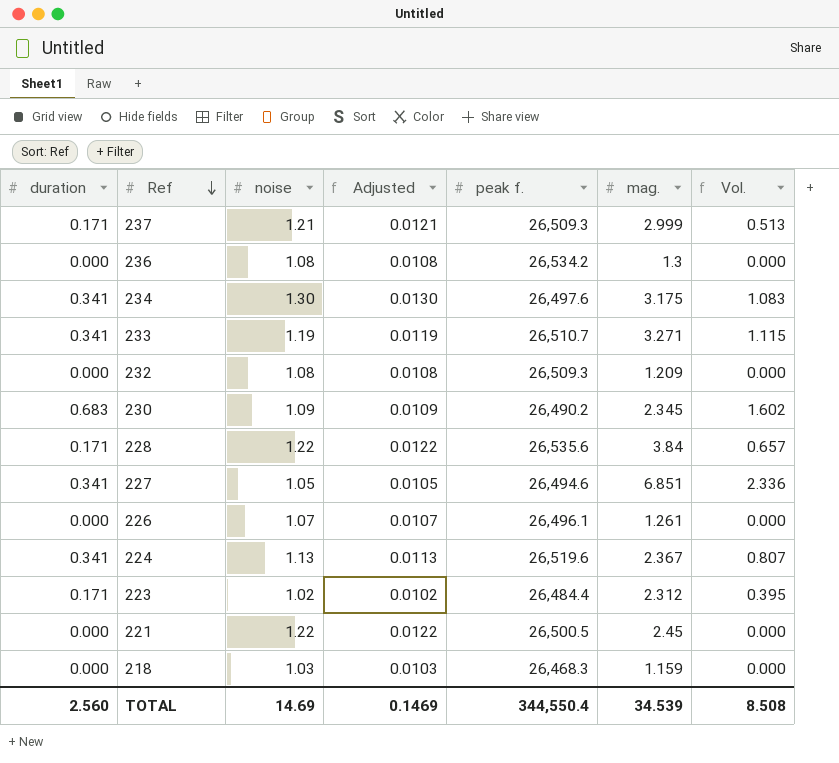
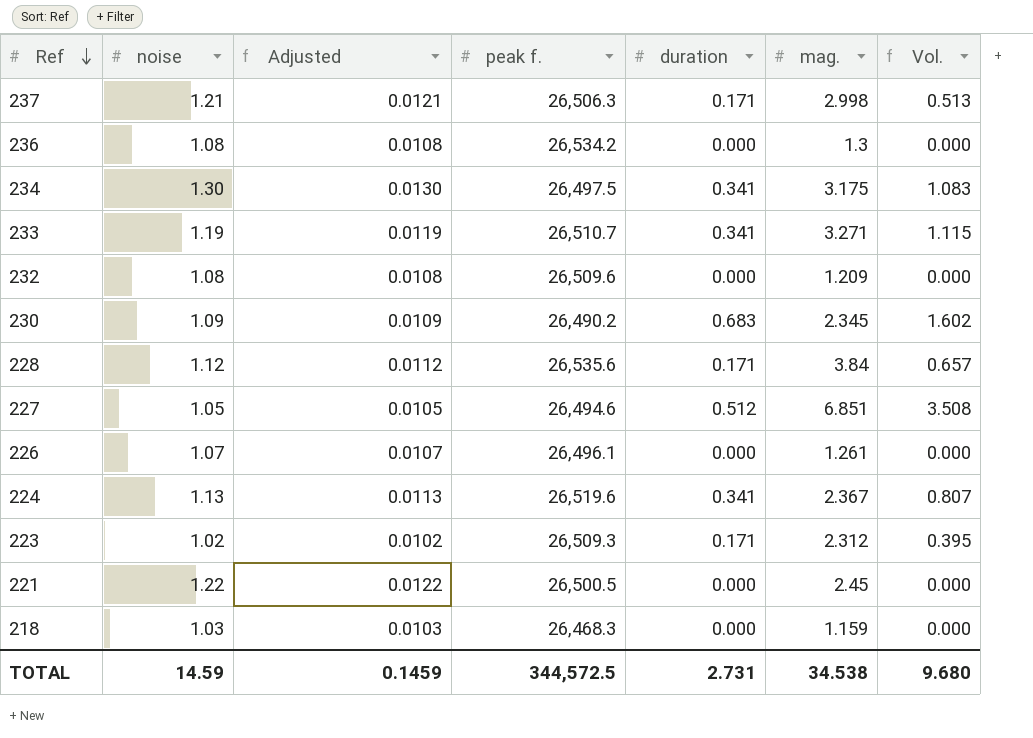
column duration | position: 1 -> 5
237 | peak f.: 26,509.3 -> 26,506.3
237 | mag.: 2.999 -> 2.998
234 | peak f.: 26,497.6 -> 26,497.5
232 | peak f.: 26,509.3 -> 26,509.6
228 | noise: 1.22 -> 1.12
228 | Adjusted: 0.0122 -> 0.0112
227 | duration: 0.341 -> 0.512
227 | Vol.: 2.336 -> 3.508
223 | peak f.: 26,484.4 -> 26,509.3
TOTAL | noise: 14.69 -> 14.59
TOTAL | Adjusted: 0.1469 -> 0.1459
TOTAL | peak f.: 344,550.4 -> 344,572.5
TOTAL | duration: 2.560 -> 2.731
TOTAL | mag.: 34.539 -> 34.538
TOTAL | Vol.: 8.508 -> 9.680

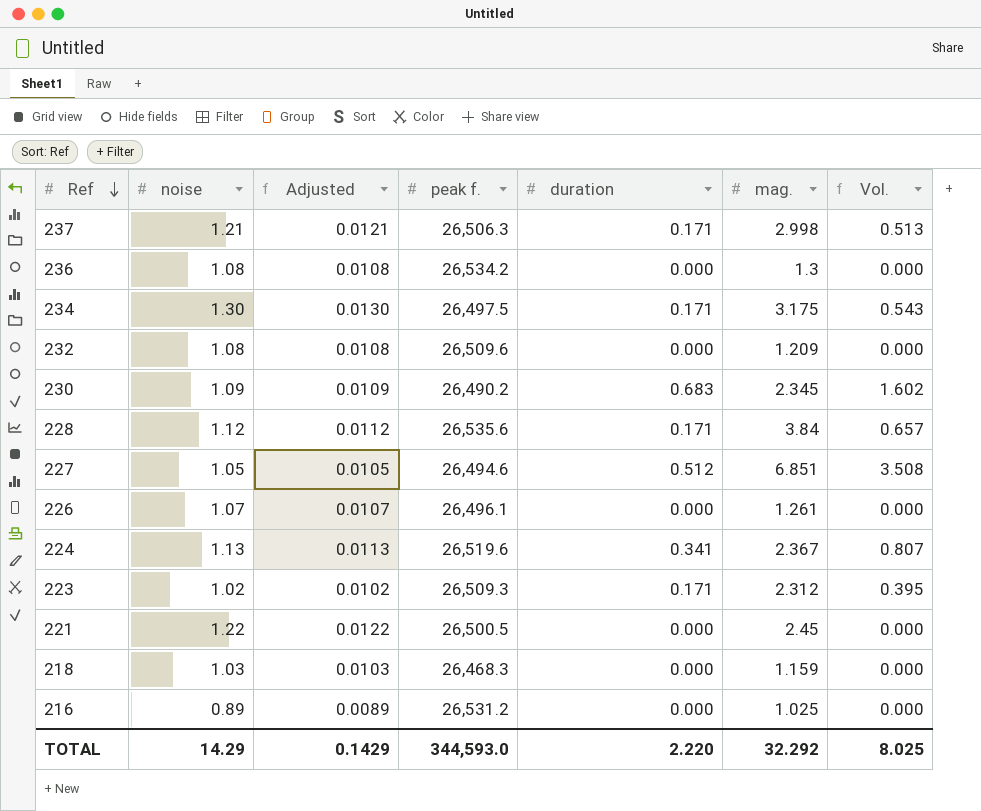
row 233: 1.19 | 0.0119 | 26,510.7 | 0.341 | 3.271 | 1.115 -> none
234 | duration: 0.341 -> 0.171
234 | Vol.: 1.083 -> 0.543
row 216: none -> 0.89 | 0.0089 | 26,531.2 | 0.000 | 1.025 | 0.000
TOTAL | noise: 14.59 -> 14.29
TOTAL | Adjusted: 0.1459 -> 0.1429
TOTAL | peak f.: 344,572.5 -> 344,593.0
TOTAL | duration: 2.731 -> 2.220
TOTAL | mag.: 34.538 -> 32.292
TOTAL | Vol.: 9.680 -> 8.025

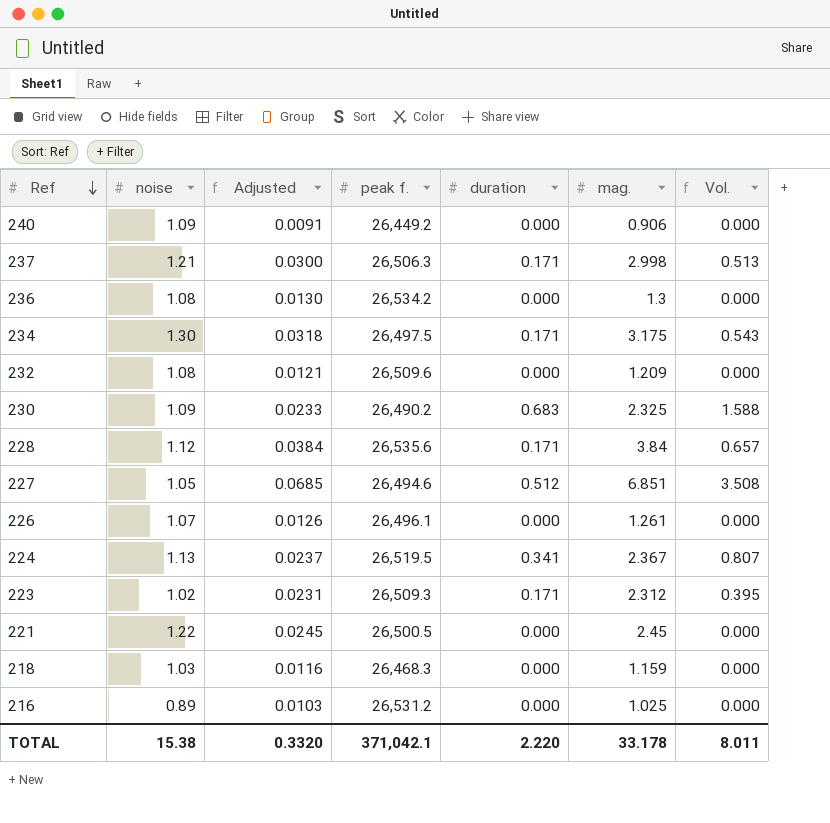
column Adjusted | formula: [noise] * 0.01 -> [mag.] * 0.01
row 240: none -> 1.09 | 0.0091 | 26,449.2 | 0.000 | 0.906 | 0.000
230 | mag.: 2.345 -> 2.325
230 | Vol.: 1.602 -> 1.588
224 | peak f.: 26,519.6 -> 26,519.5
TOTAL | noise: 14.29 -> 15.38
TOTAL | Adjusted: 0.1429 -> 0.3320
TOTAL | peak f.: 344,593.0 -> 371,042.1
TOTAL | mag.: 32.292 -> 33.178
TOTAL | Vol.: 8.025 -> 8.011

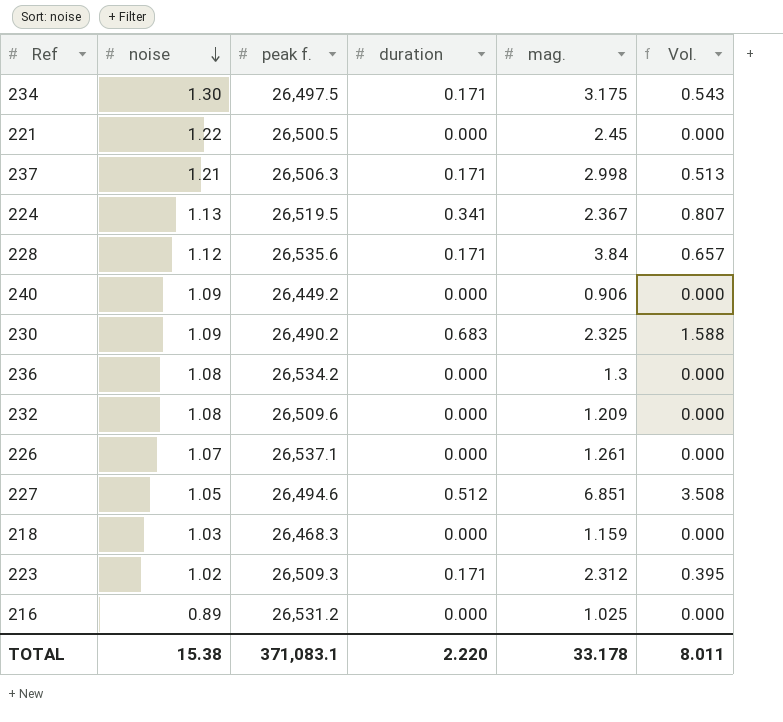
row order: Ref descending -> noise descending
column Adjusted | formula: [mag.] * 0.01 -> none
226 | peak f.: 26,496.1 -> 26,537.1
TOTAL | peak f.: 371,042.1 -> 371,083.1

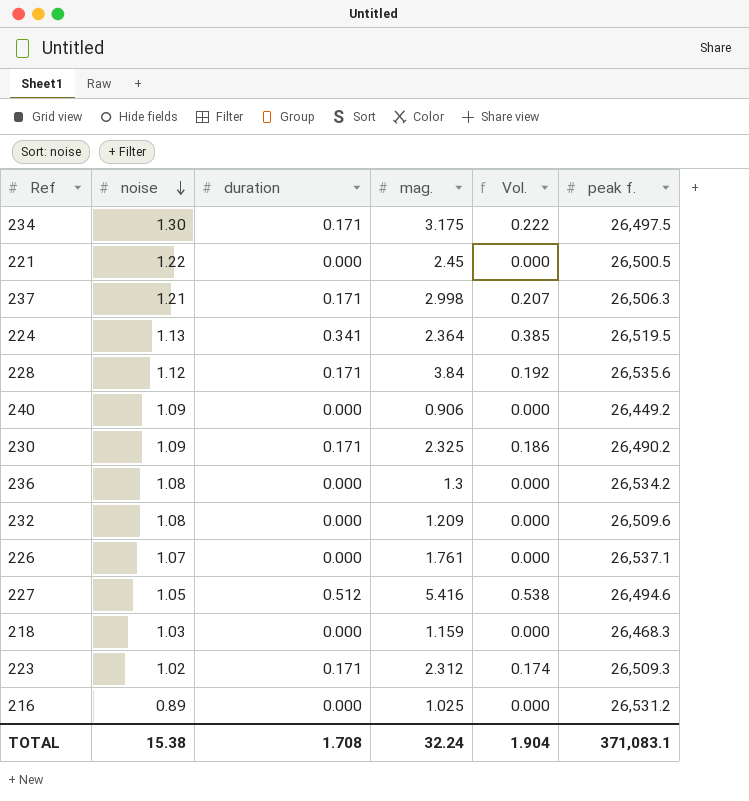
column Vol. | formula: [duration] * [mag.] -> [noise] * [duration]
column peak f. | position: 3 -> 6
224 | mag.: 2.367 -> 2.364
230 | duration: 0.683 -> 0.171
226 | mag.: 1.261 -> 1.761
227 | mag.: 6.851 -> 5.416
TOTAL | duration: 2.220 -> 1.708
TOTAL | mag.: 33.178 -> 32.24
TOTAL | Vol.: 8.011 -> 1.904

